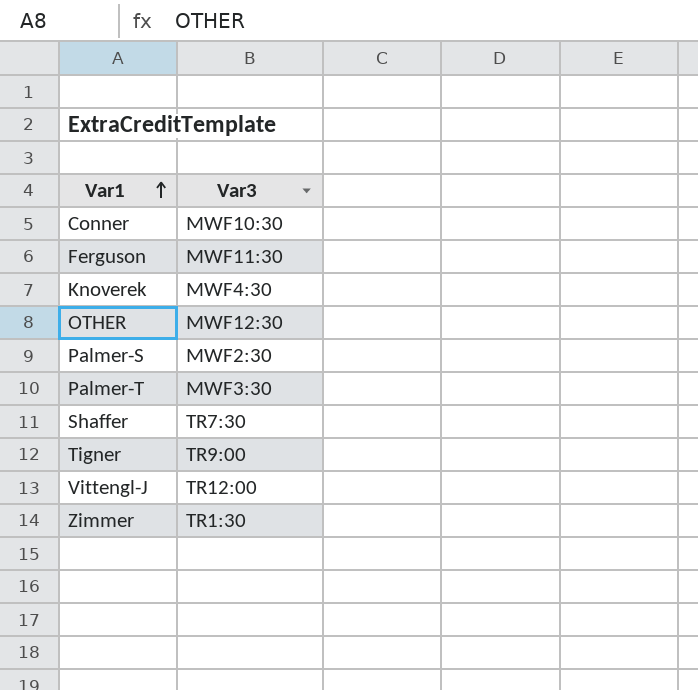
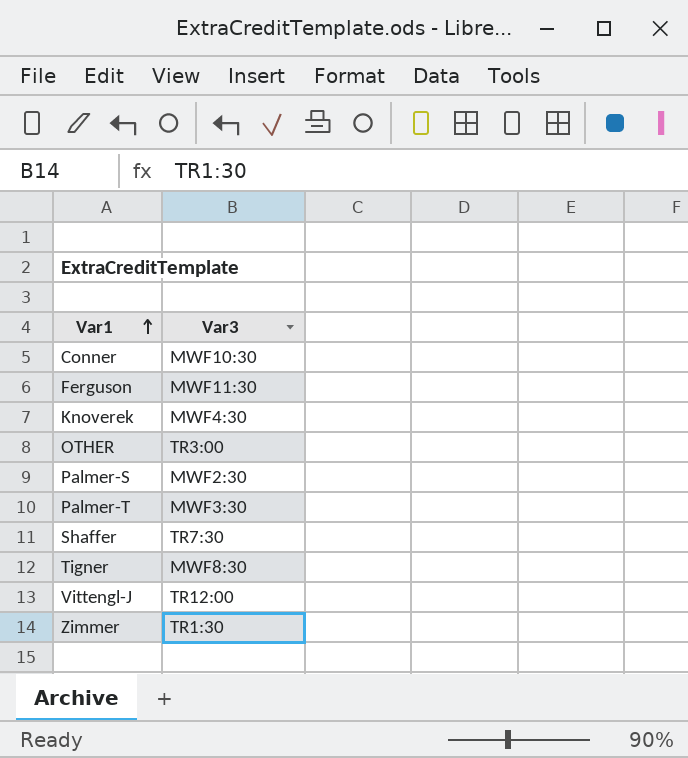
OTHER | Var3: MWF12:30 -> TR3:00
Tigner | Var3: TR9:00 -> MWF8:30

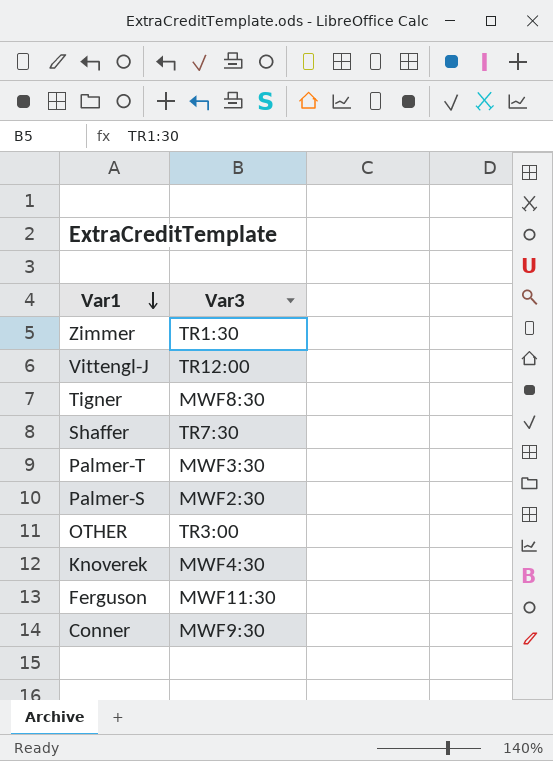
row order: Var1 ascending -> Var1 descending
Conner | Var3: MWF10:30 -> MWF9:30

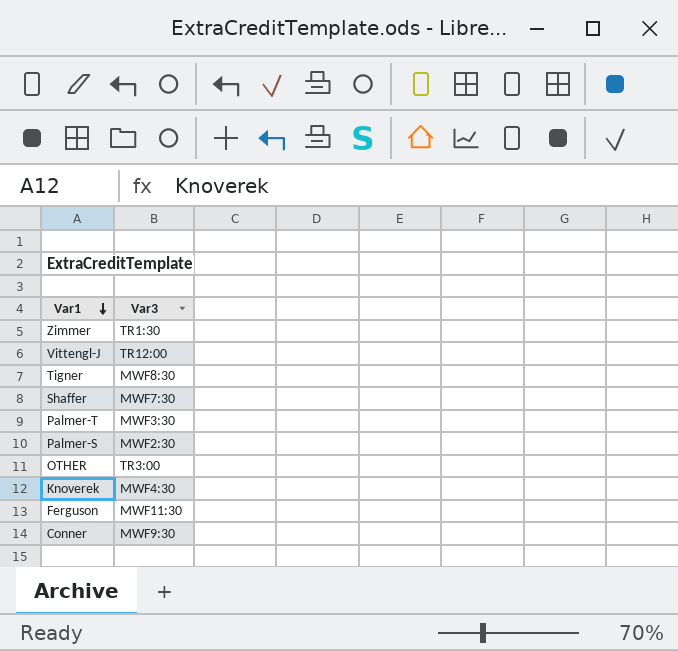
Shaffer | Var3: TR7:30 -> MWF7:30

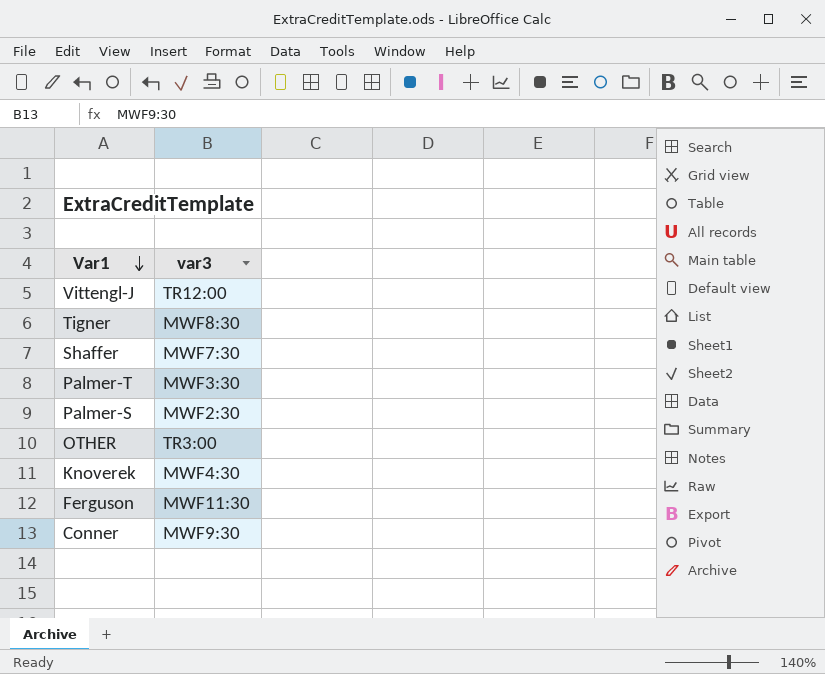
column name: Var3 -> var3
row Zimmer: TR1:30 -> none

